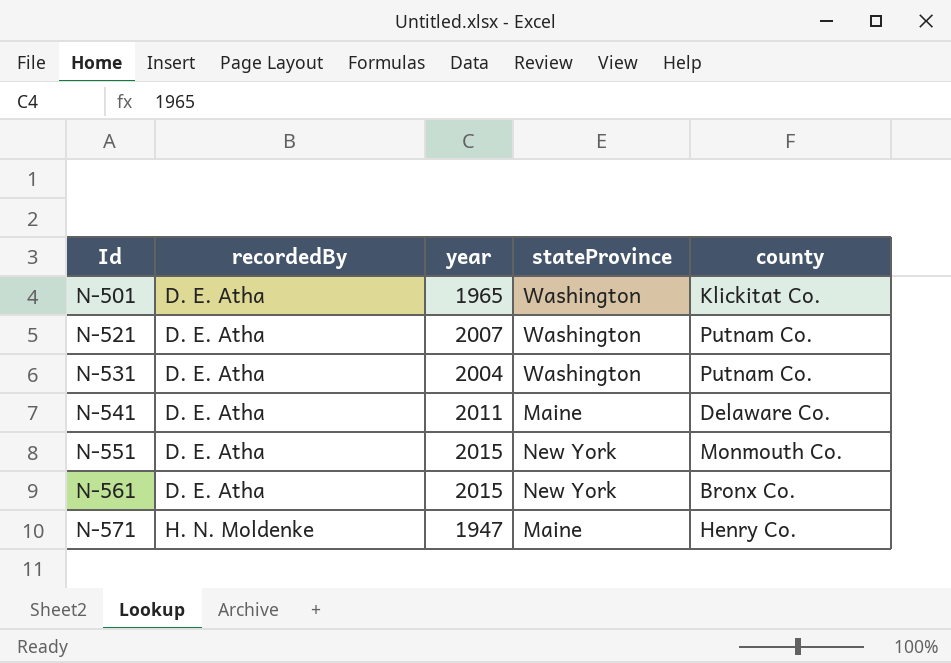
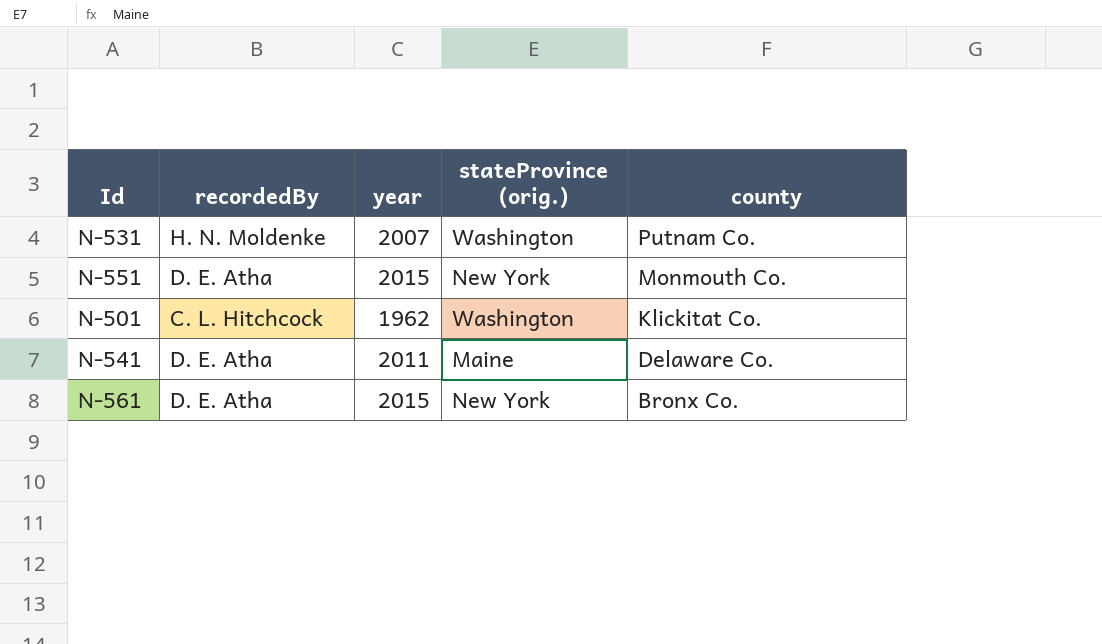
row order: Id ascending -> county descending
column name: stateProvince -> stateProvince (orig.)
row N-521: D. E. Atha | 2007 | Washington | Putnam Co. -> none
row N-571: H. N. Moldenke | 1947 | Maine | Henry Co. -> none
N-531 | recordedBy: D. E. Atha -> H. N. Moldenke
N-531 | year: 2004 -> 2007
N-501 | recordedBy: D. E. Atha -> C. L. Hitchcock
N-501 | year: 1965 -> 1962

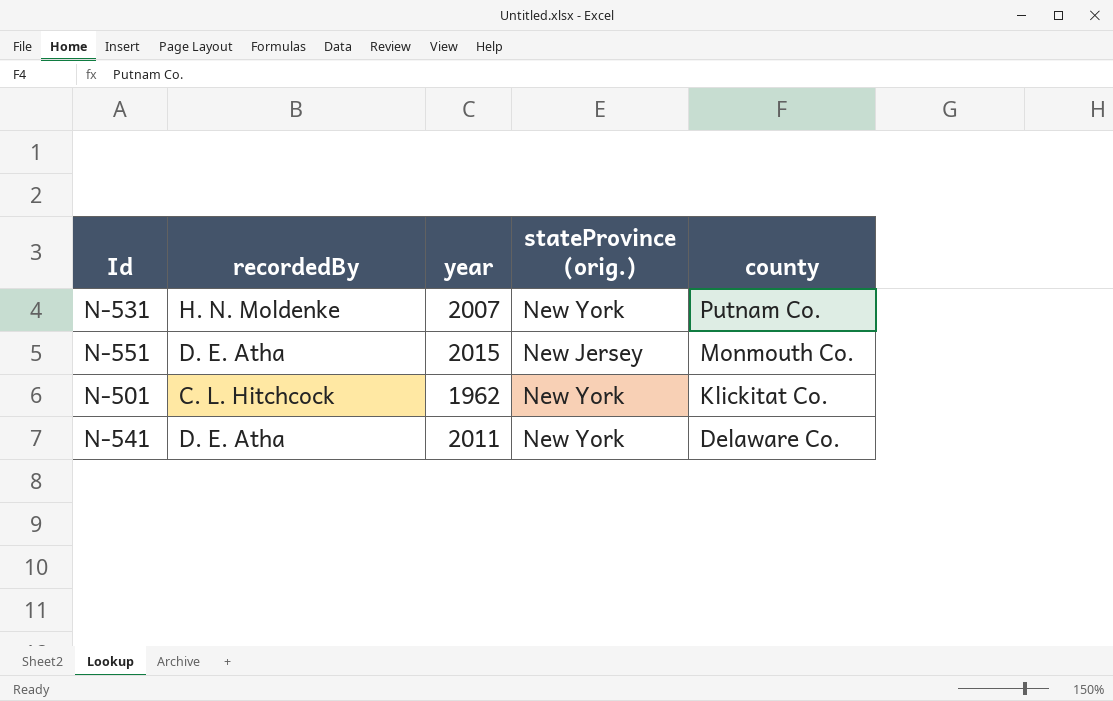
row N-561: D. E. Atha | 2015 | New York | Bronx Co. -> none
N-531 | stateProvince (orig.): Washington -> New York
N-551 | stateProvince (orig.): New York -> New Jersey
N-501 | stateProvince (orig.): Washington -> New York
N-541 | stateProvince (orig.): Maine -> New York

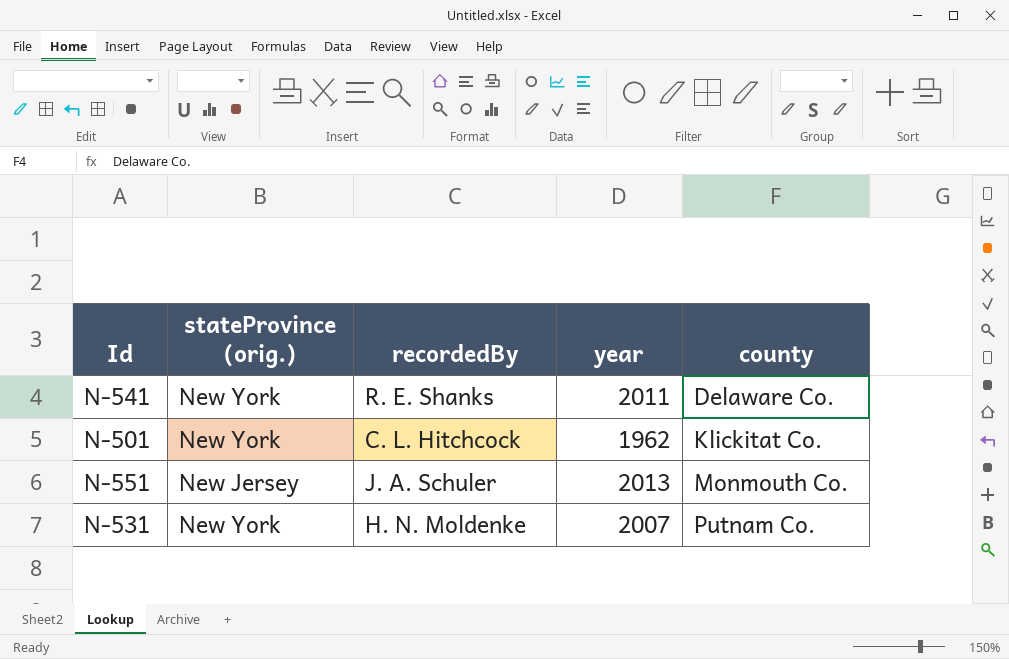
row order: county descending -> county ascending
column stateProvince (orig.) | position: 4 -> 2
N-541 | recordedBy: D. E. Atha -> R. E. Shanks
N-551 | recordedBy: D. E. Atha -> J. A. Schuler
N-551 | year: 2015 -> 2013

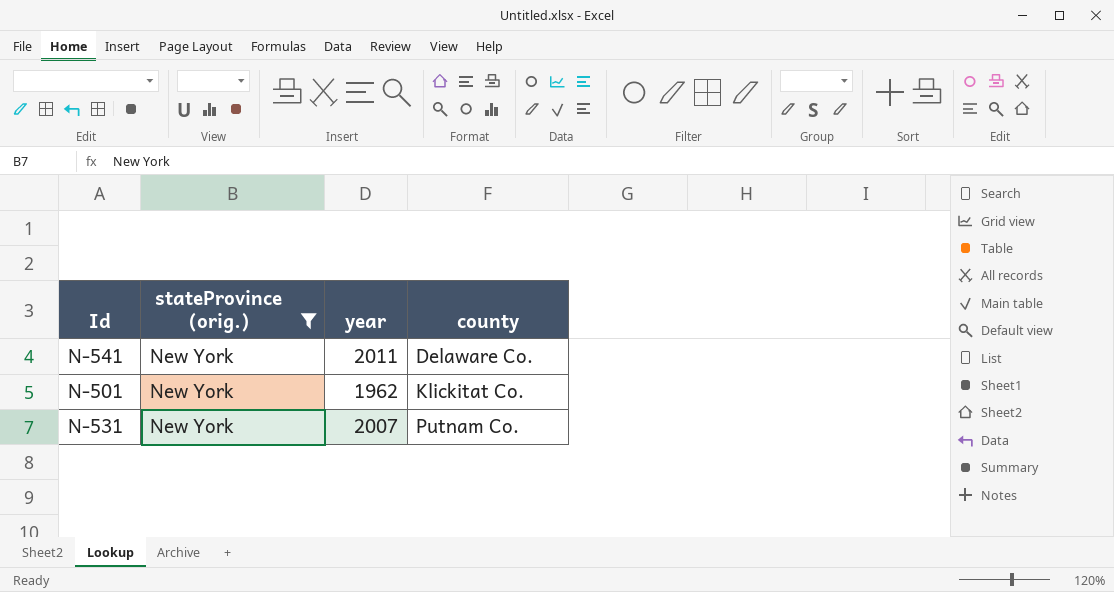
filter: none -> stateProvince (orig.) = New York
column recordedBy | position: 3 -> none

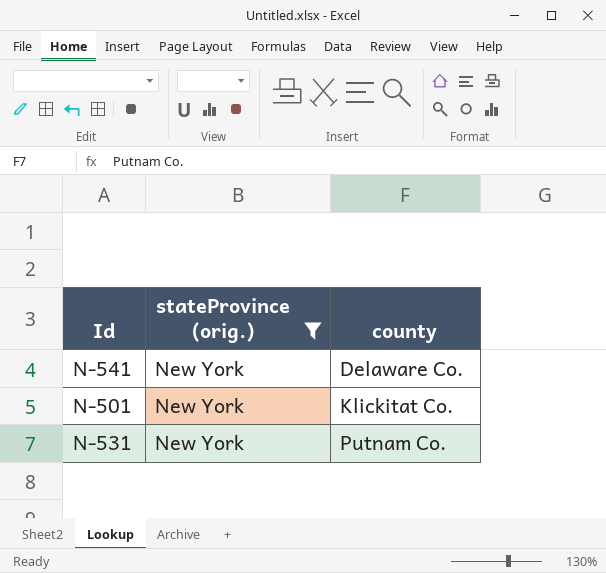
column year | position: 3 -> none

